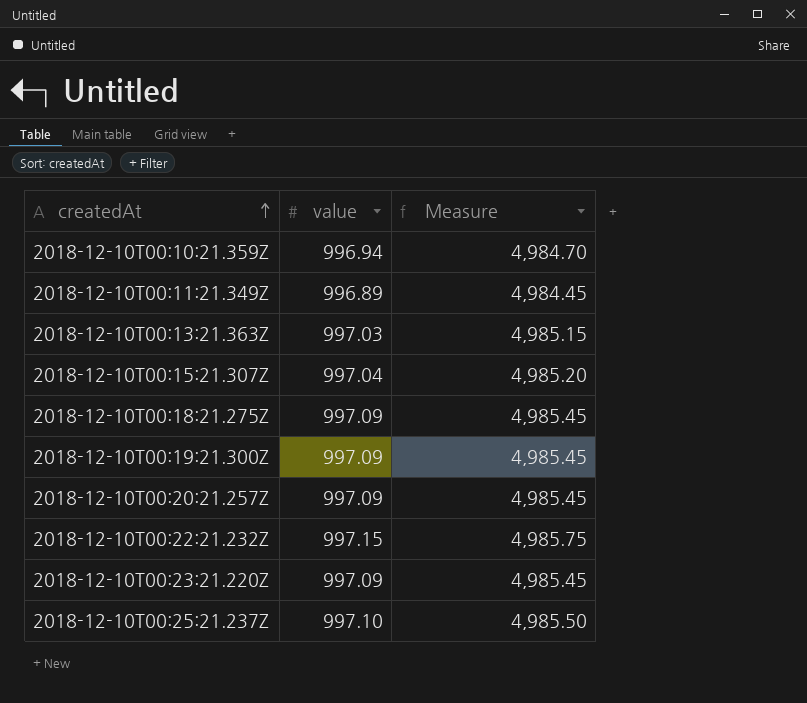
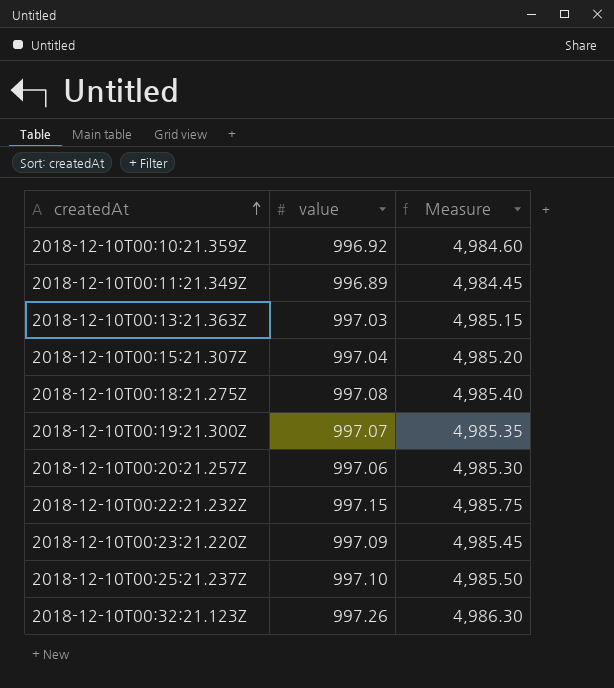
2018-12-10T00:10:21.359Z | value: 996.94 -> 996.92
2018-12-10T00:10:21.359Z | Measure: 4,984.70 -> 4,984.60
2018-12-10T00:18:21.275Z | value: 997.09 -> 997.08
2018-12-10T00:18:21.275Z | Measure: 4,985.45 -> 4,985.40
2018-12-10T00:19:21.300Z | value: 997.09 -> 997.07
2018-12-10T00:19:21.300Z | Measure: 4,985.45 -> 4,985.35
2018-12-10T00:20:21.257Z | value: 997.09 -> 997.06
2018-12-10T00:20:21.257Z | Measure: 4,985.45 -> 4,985.30
row 2018-12-10T00:32:21.123Z: none -> 997.26 | 4,986.30

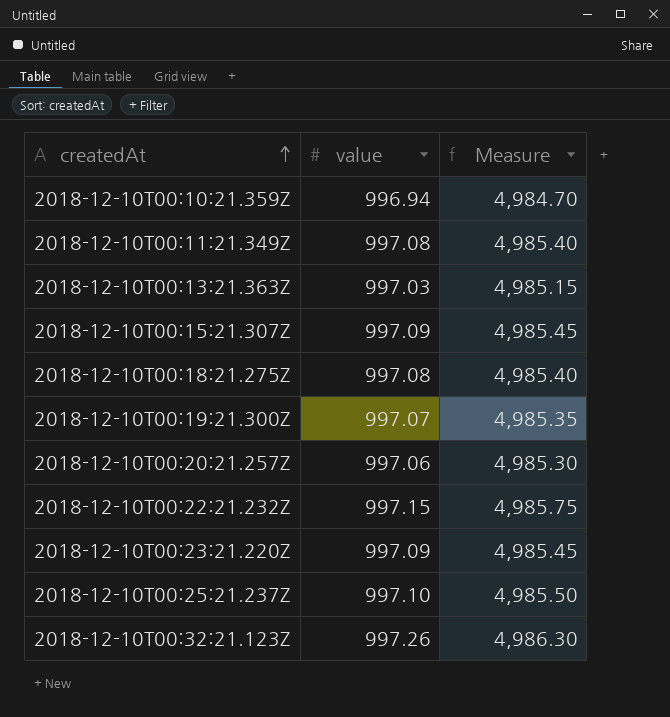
2018-12-10T00:10:21.359Z | value: 996.92 -> 996.94
2018-12-10T00:10:21.359Z | Measure: 4,984.60 -> 4,984.70
2018-12-10T00:11:21.349Z | value: 996.89 -> 997.08
2018-12-10T00:11:21.349Z | Measure: 4,984.45 -> 4,985.40
2018-12-10T00:15:21.307Z | value: 997.04 -> 997.09
2018-12-10T00:15:21.307Z | Measure: 4,985.20 -> 4,985.45

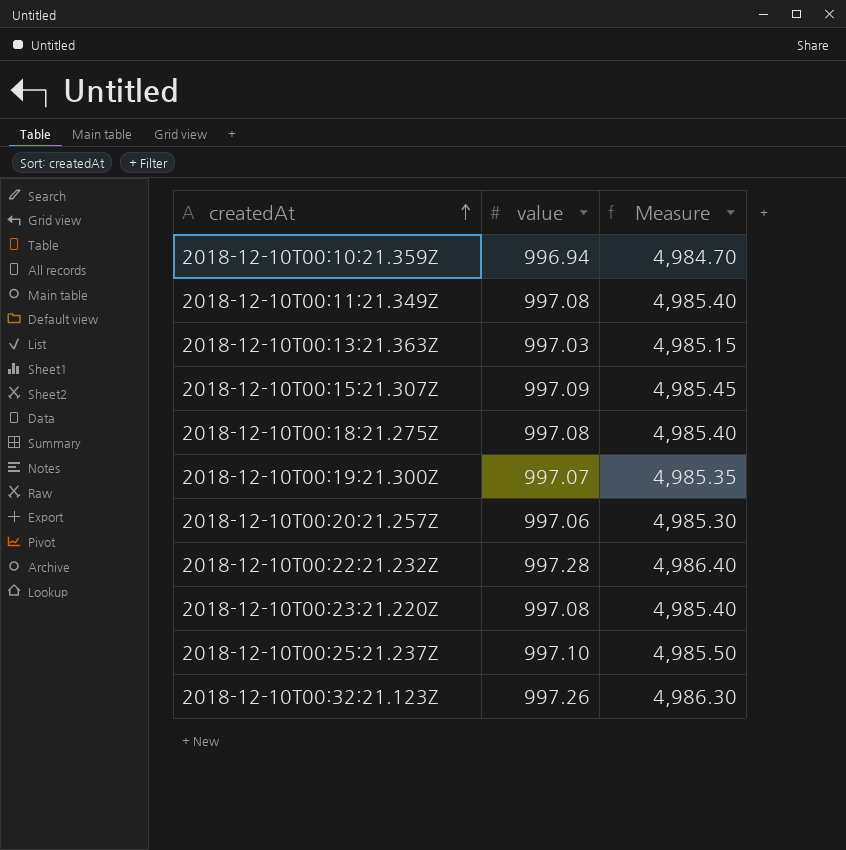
2018-12-10T00:22:21.232Z | value: 997.15 -> 997.28
2018-12-10T00:22:21.232Z | Measure: 4,985.75 -> 4,986.40
2018-12-10T00:23:21.220Z | value: 997.09 -> 997.08
2018-12-10T00:23:21.220Z | Measure: 4,985.45 -> 4,985.40

